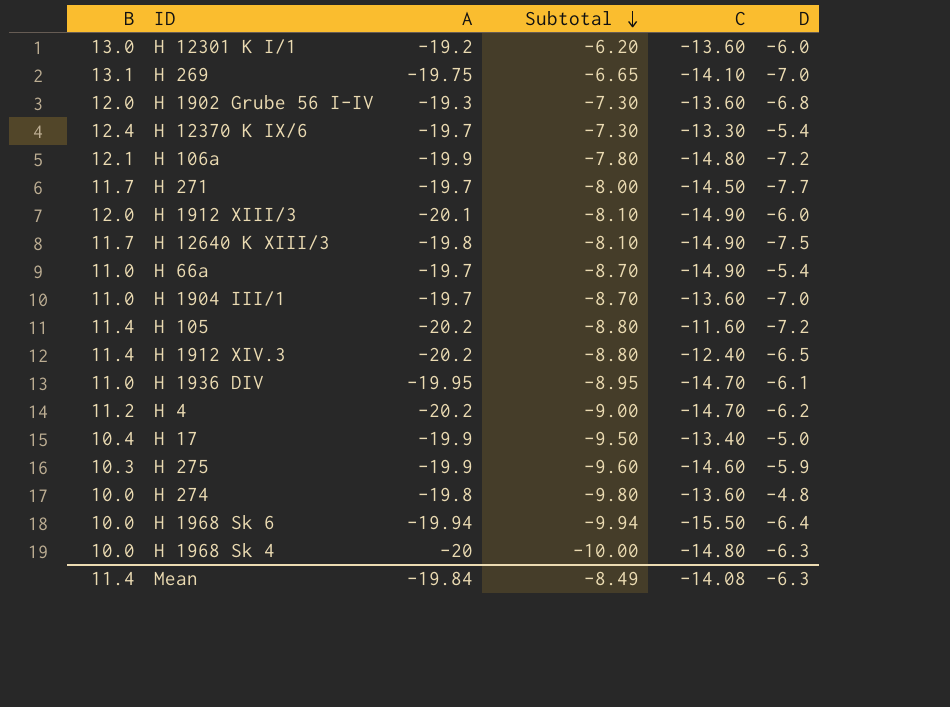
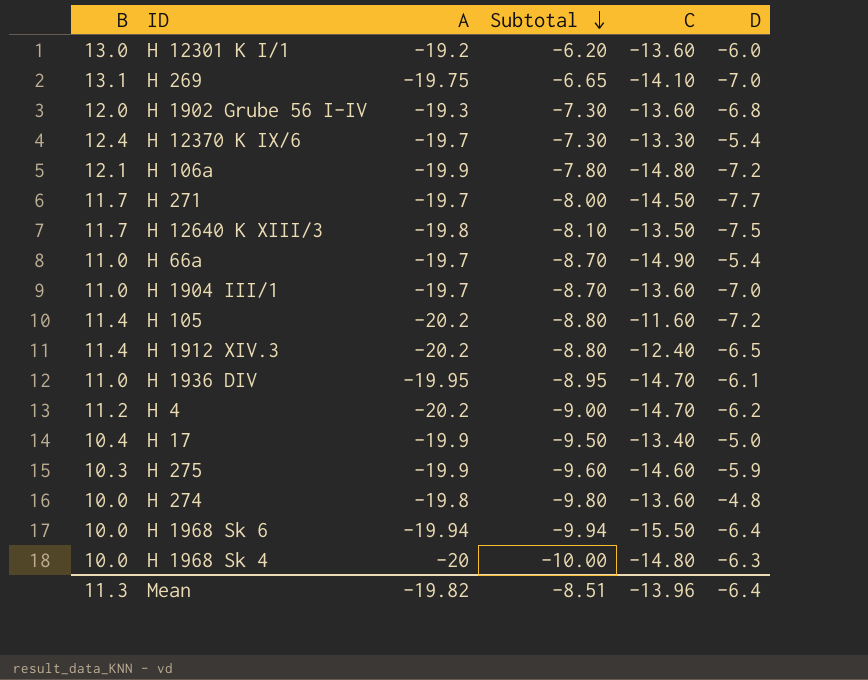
row H 1912 XIII/3: 12.0 | -20.1 | -8.10 | -14.90 | -6.0 -> none
H 12640 K XIII/3 | C: -14.90 -> -13.50
Mean | B: 11.4 -> 11.3
Mean | A: -19.84 -> -19.82
Mean | Subtotal: -8.49 -> -8.51
Mean | C: -14.08 -> -13.96
Mean | D: -6.3 -> -6.4

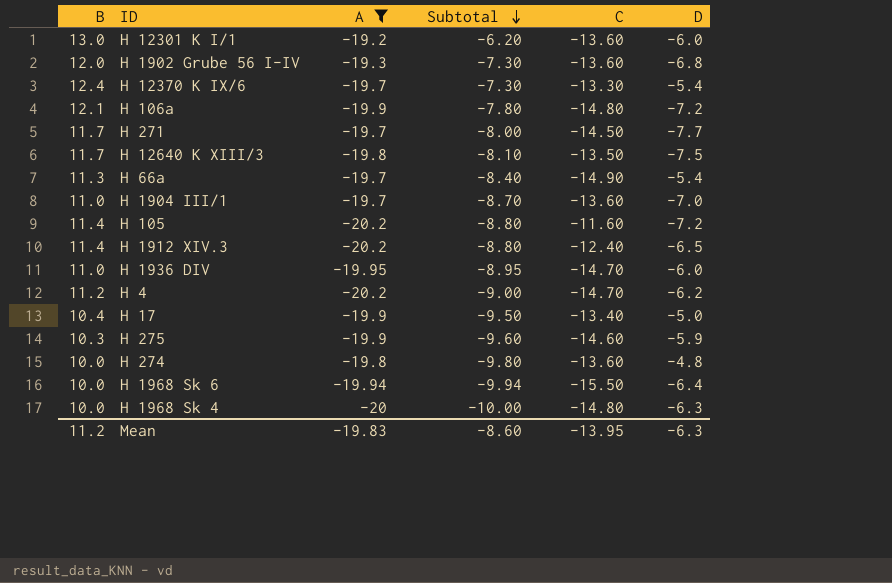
filter: none -> A != -19.75
H 66a | B: 11.0 -> 11.3
H 66a | Subtotal: -8.70 -> -8.40
H 1936 DIV | D: -6.1 -> -6.0
Mean | B: 11.3 -> 11.2
Mean | A: -19.82 -> -19.83
Mean | Subtotal: -8.51 -> -8.60
Mean | C: -13.96 -> -13.95
Mean | D: -6.4 -> -6.3

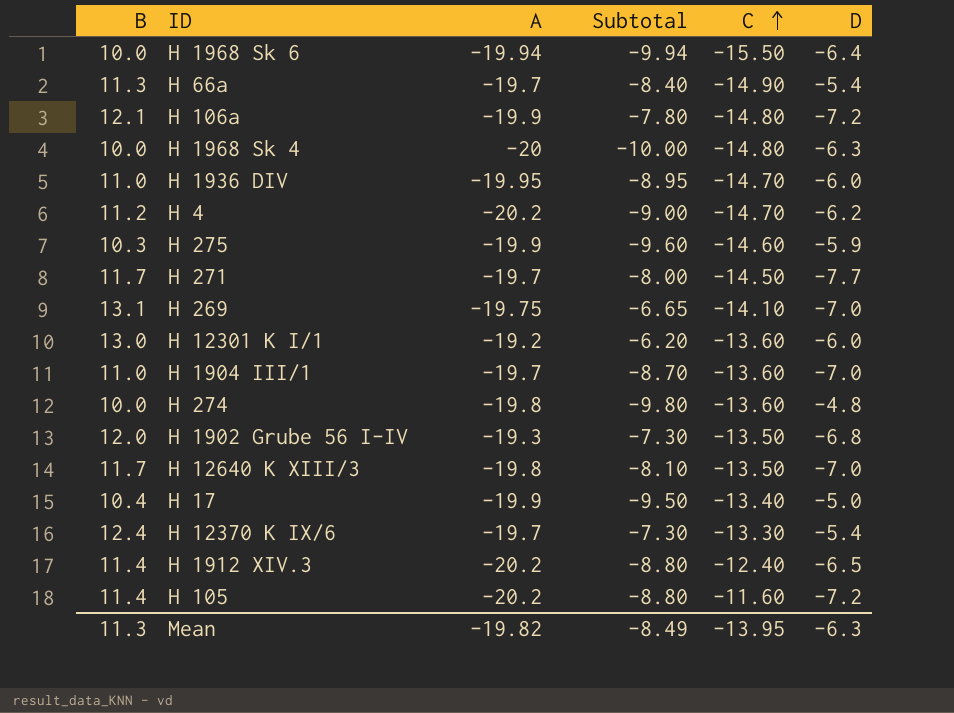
filter: A != -19.75 -> none
row order: Subtotal descending -> C ascending
H 1902 Grube 56 I-IV | C: -13.60 -> -13.50
H 12640 K XIII/3 | D: -7.5 -> -7.0
Mean | B: 11.2 -> 11.3
Mean | A: -19.83 -> -19.82
Mean | Subtotal: -8.60 -> -8.49

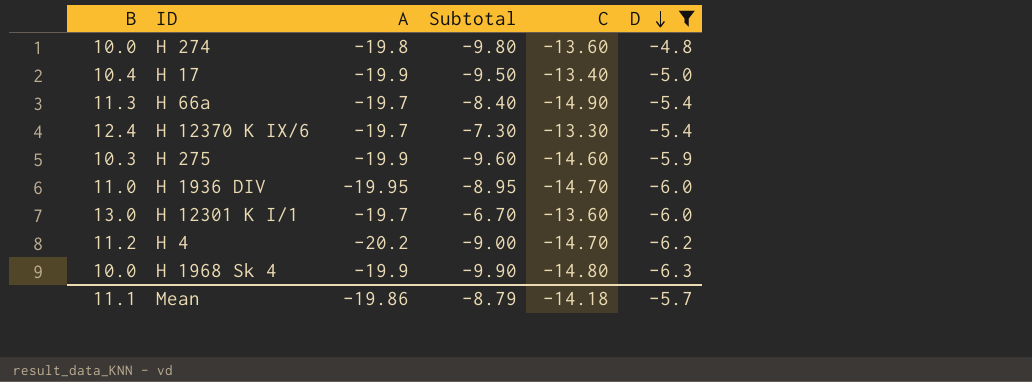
filter: none -> D >= -6.3
row order: C ascending -> D descending
H 12301 K I/1 | A: -19.2 -> -19.7
H 12301 K I/1 | Subtotal: -6.20 -> -6.70
H 1968 Sk 4 | A: -20 -> -19.9
H 1968 Sk 4 | Subtotal: -10.00 -> -9.90
Mean | B: 11.3 -> 11.1
Mean | A: -19.82 -> -19.86
Mean | Subtotal: -8.49 -> -8.79
Mean | C: -13.95 -> -14.18
Mean | D: -6.3 -> -5.7

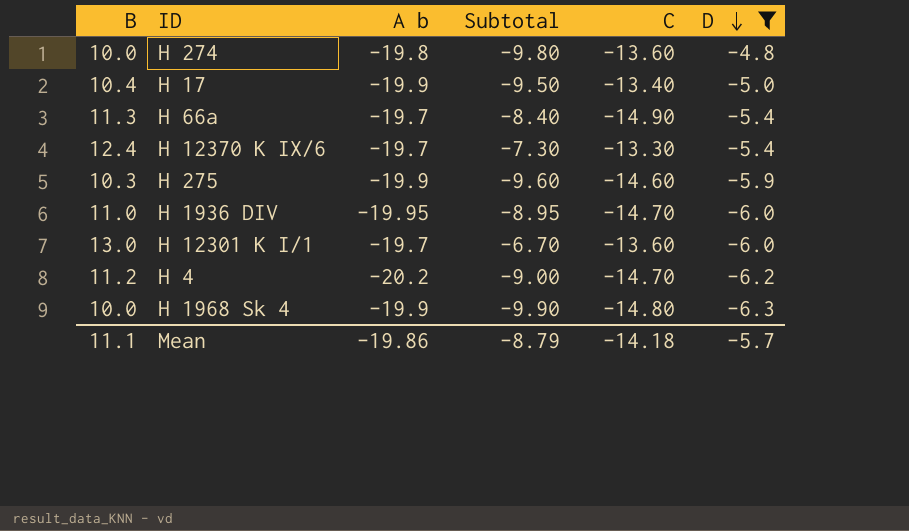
column name: A -> A b

